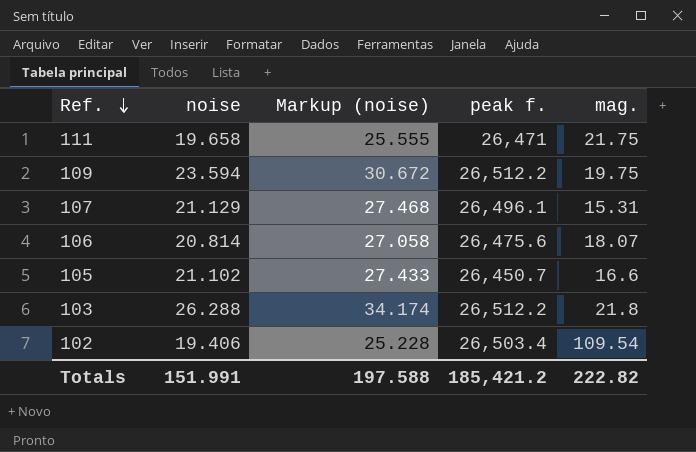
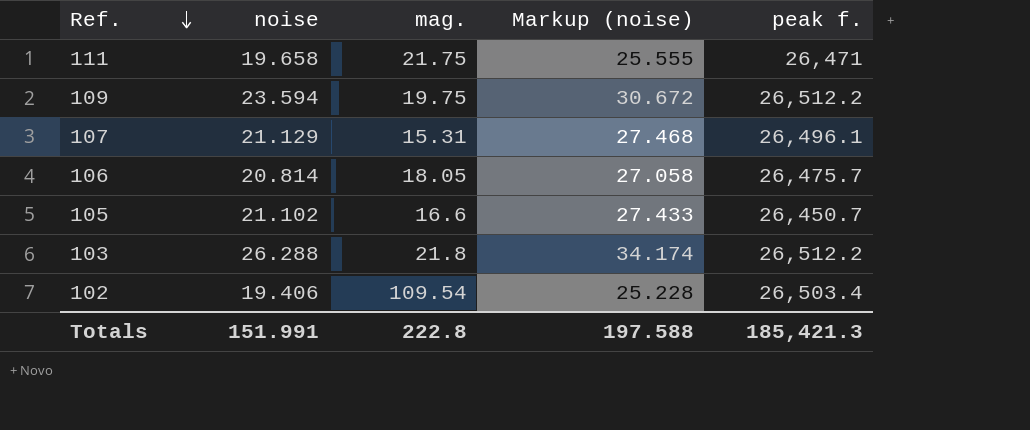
column mag. | position: 5 -> 3
106 | mag.: 18.07 -> 18.05
106 | peak f.: 26,475.6 -> 26,475.7
Totals | mag.: 222.82 -> 222.8
Totals | peak f.: 185,421.2 -> 185,421.3

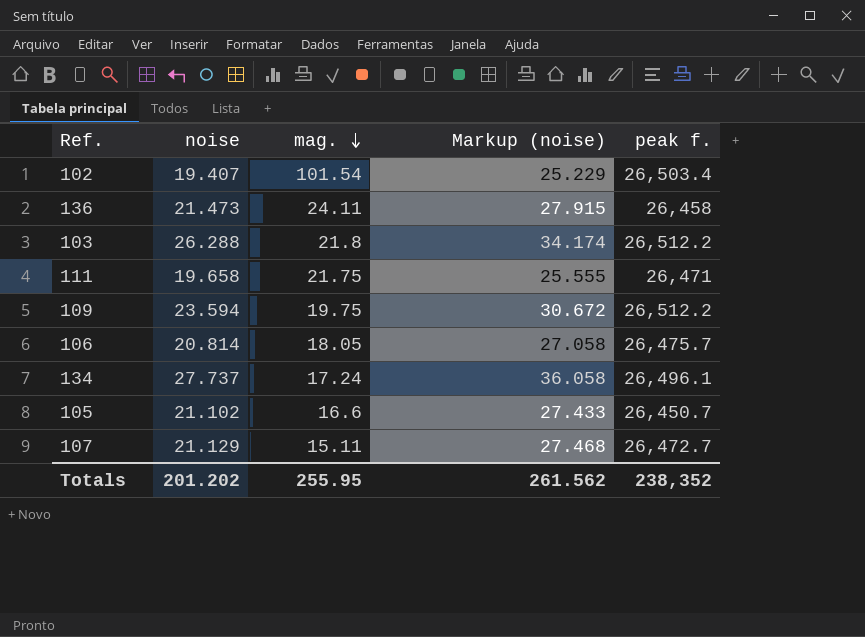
row order: Ref. descending -> mag. descending
102 | noise: 19.406 -> 19.407
102 | mag.: 109.54 -> 101.54
102 | Markup (noise): 25.228 -> 25.229
row 136: none -> 21.473 | 24.11 | 27.915 | 26,458
row 134: none -> 27.737 | 17.24 | 36.058 | 26,496.1
107 | mag.: 15.31 -> 15.11
107 | peak f.: 26,496.1 -> 26,472.7
Totals | noise: 151.991 -> 201.202
Totals | mag.: 222.8 -> 255.95
Totals | Markup (noise): 197.588 -> 261.562
Totals | peak f.: 185,421.3 -> 238,352

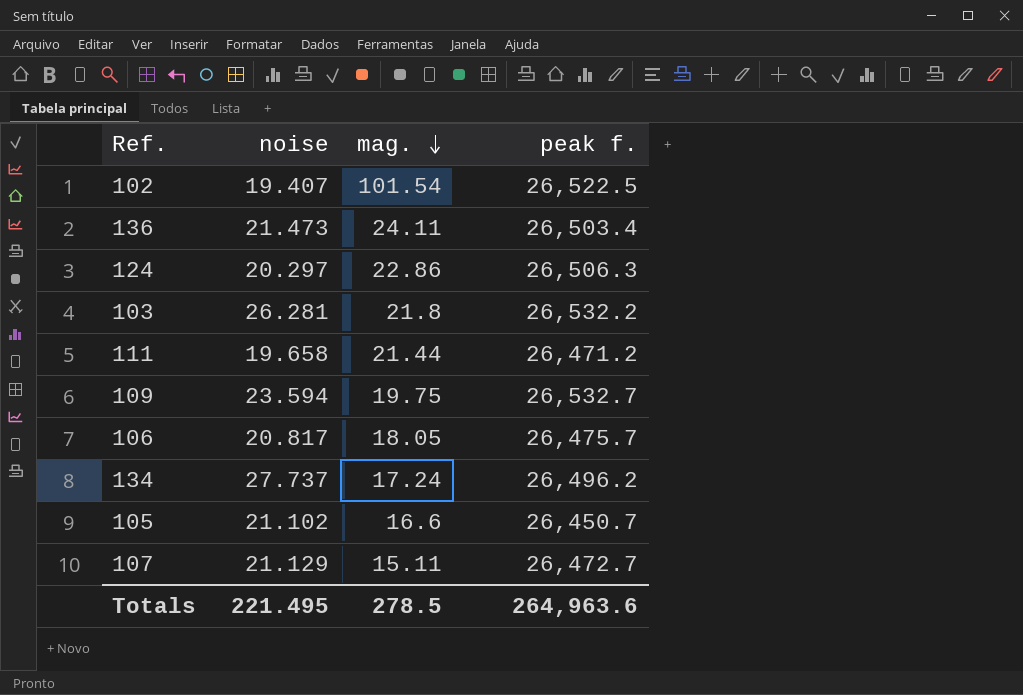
column Markup (noise) | formula: [noise] * 1.3 -> none
102 | peak f.: 26,503.4 -> 26,522.5
136 | peak f.: 26,458 -> 26,503.4
row 124: none -> 20.297 | 22.86 | 26,506.3
103 | noise: 26.288 -> 26.281
103 | peak f.: 26,512.2 -> 26,532.2
111 | mag.: 21.75 -> 21.44
111 | peak f.: 26,471 -> 26,471.2
109 | peak f.: 26,512.2 -> 26,532.7
106 | noise: 20.814 -> 20.817
134 | peak f.: 26,496.1 -> 26,496.2
Totals | noise: 201.202 -> 221.495
Totals | mag.: 255.95 -> 278.5
Totals | peak f.: 238,352 -> 264,963.6

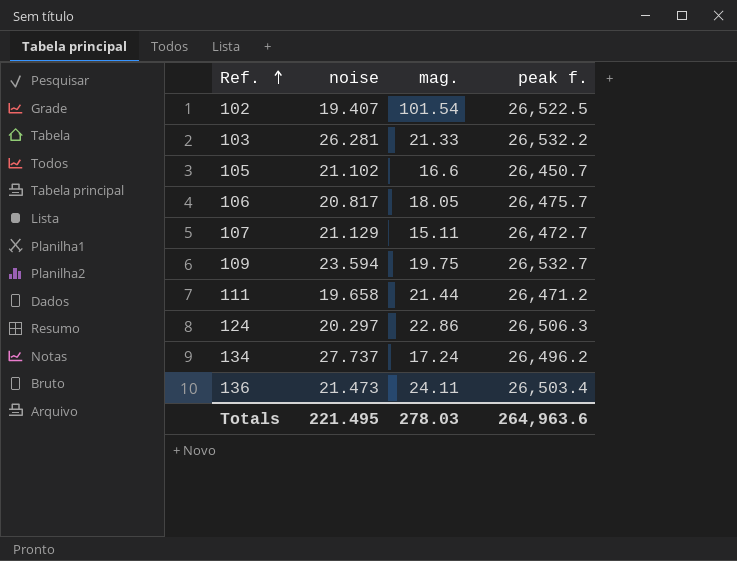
row order: mag. descending -> Ref. ascending
103 | mag.: 21.8 -> 21.33
Totals | mag.: 278.5 -> 278.03

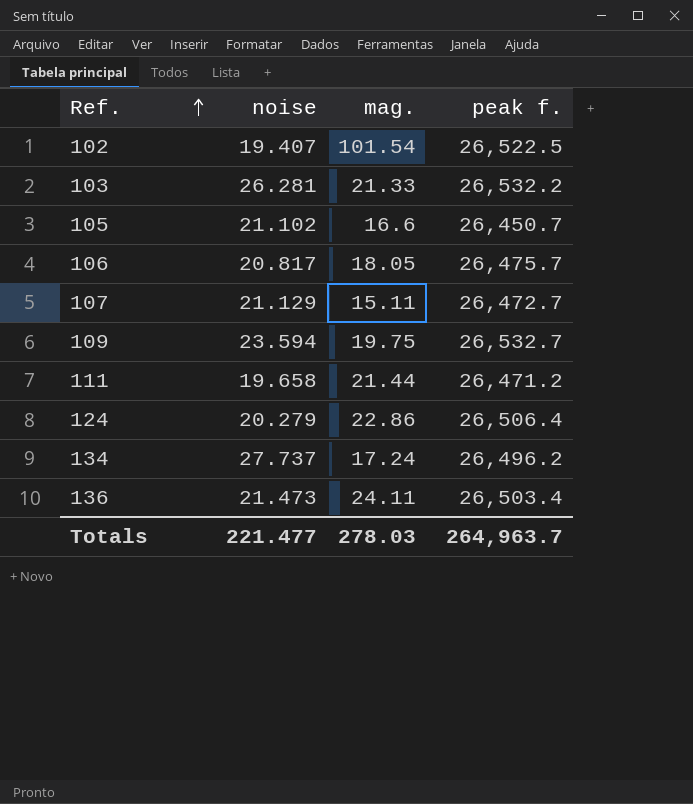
124 | noise: 20.297 -> 20.279
124 | peak f.: 26,506.3 -> 26,506.4
Totals | noise: 221.495 -> 221.477
Totals | peak f.: 264,963.6 -> 264,963.7

